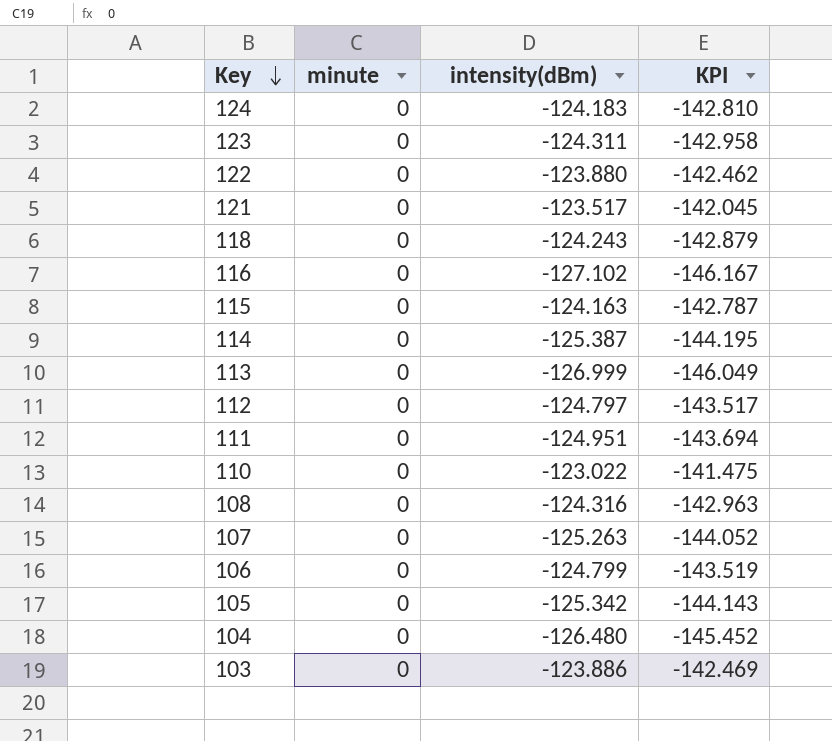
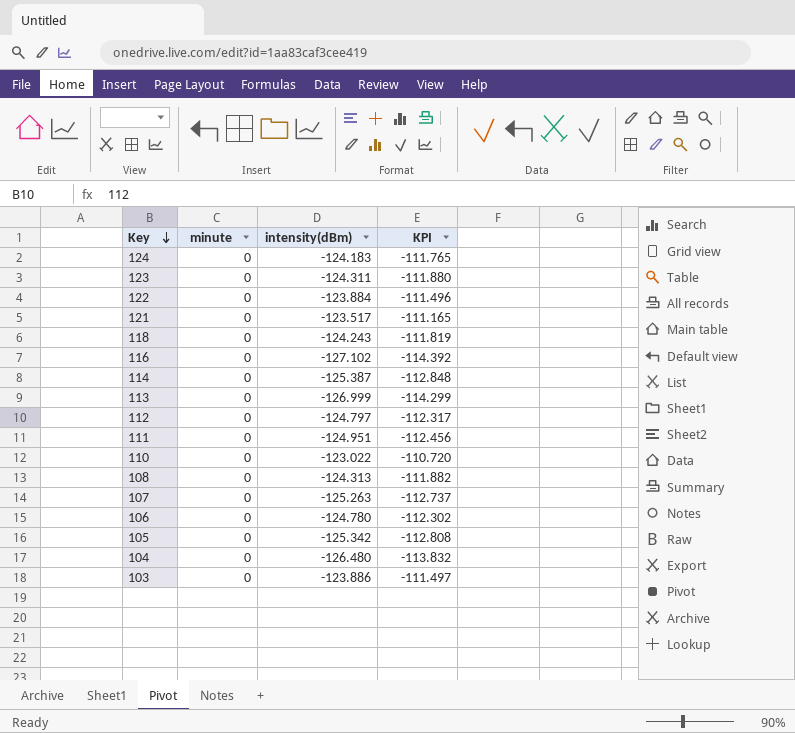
column KPI | formula: [intensity(dBm)] * 1.15 -> [intensity(dBm)] * 0.9
row 115: 0 | -124.163 | -142.787 -> none
122 | intensity(dBm): -123.880 -> -123.884
108 | intensity(dBm): -124.316 -> -124.313
106 | intensity(dBm): -124.799 -> -124.780

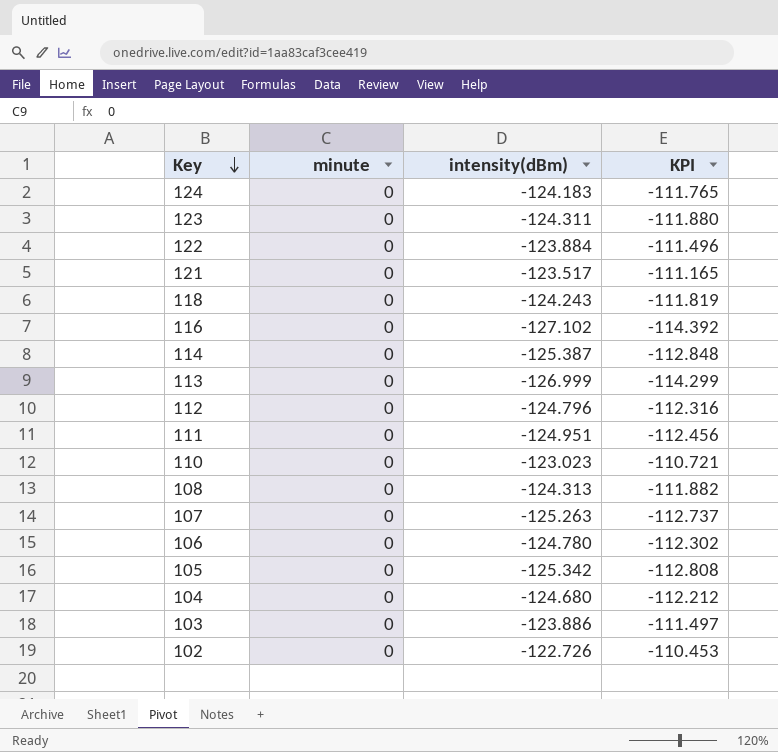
112 | intensity(dBm): -124.797 -> -124.796
112 | KPI: -112.317 -> -112.316
110 | intensity(dBm): -123.022 -> -123.023
110 | KPI: -110.720 -> -110.721
104 | intensity(dBm): -126.480 -> -124.680
104 | KPI: -113.832 -> -112.212
row 102: none -> 0 | -122.726 | -110.453

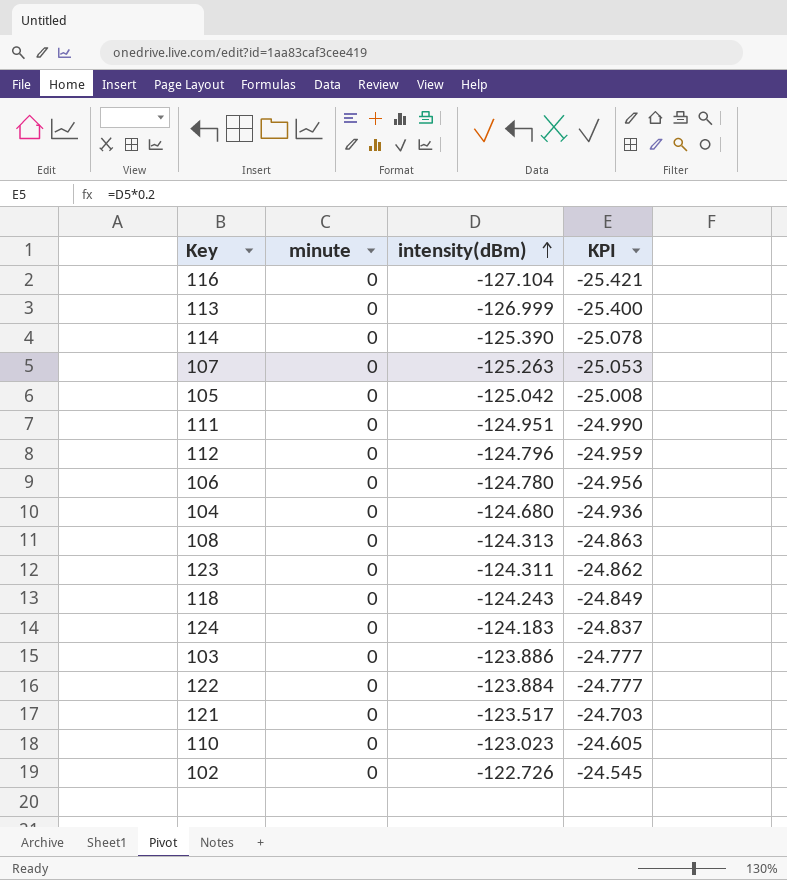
row order: Key descending -> intensity(dBm) ascending
column KPI | formula: [intensity(dBm)] * 0.9 -> [intensity(dBm)] * 0.2
116 | intensity(dBm): -127.102 -> -127.104
114 | intensity(dBm): -125.387 -> -125.390
105 | intensity(dBm): -125.342 -> -125.042

